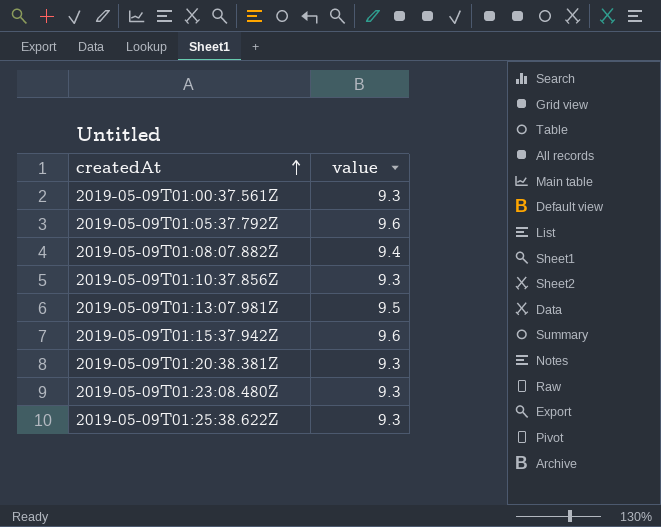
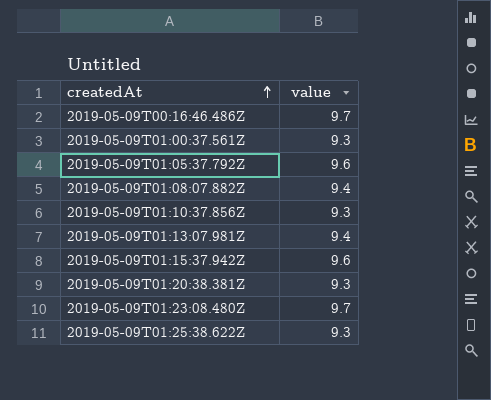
row 2019-05-09T00:16:46.486Z: none -> 9.7
2019-05-09T01:13:07.981Z | value: 9.5 -> 9.4
2019-05-09T01:23:08.480Z | value: 9.3 -> 9.7

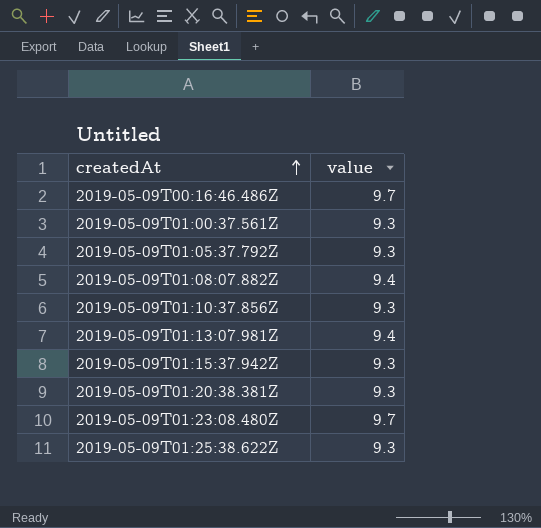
2019-05-09T01:05:37.792Z | value: 9.6 -> 9.3
2019-05-09T01:15:37.942Z | value: 9.6 -> 9.3

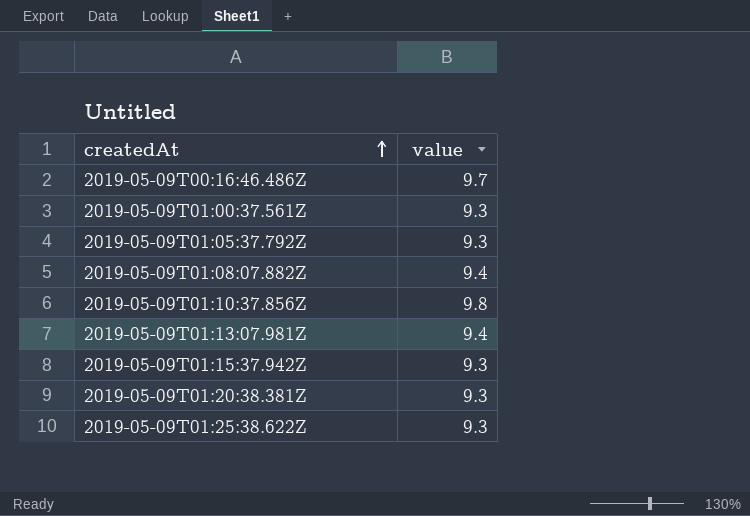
row 2019-05-09T01:23:08.480Z: 9.7 -> none
2019-05-09T01:10:37.856Z | value: 9.3 -> 9.8

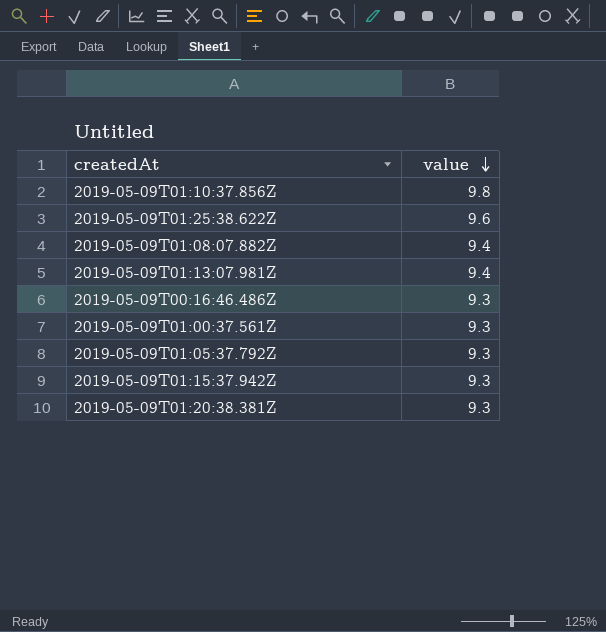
row order: createdAt ascending -> value descending
2019-05-09T01:25:38.622Z | value: 9.3 -> 9.6
2019-05-09T00:16:46.486Z | value: 9.7 -> 9.3

